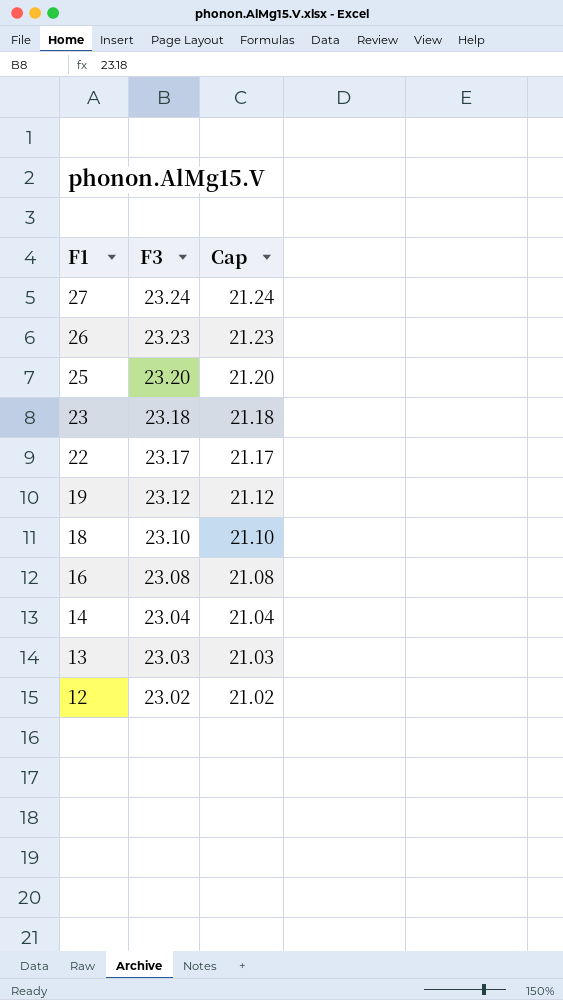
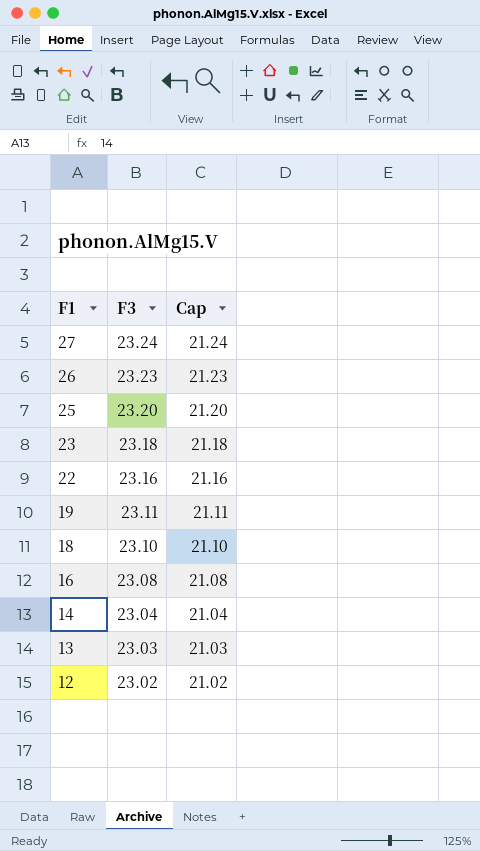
22 | F3: 23.17 -> 23.16
22 | Cap: 21.17 -> 21.16
19 | F3: 23.12 -> 23.11
19 | Cap: 21.12 -> 21.11

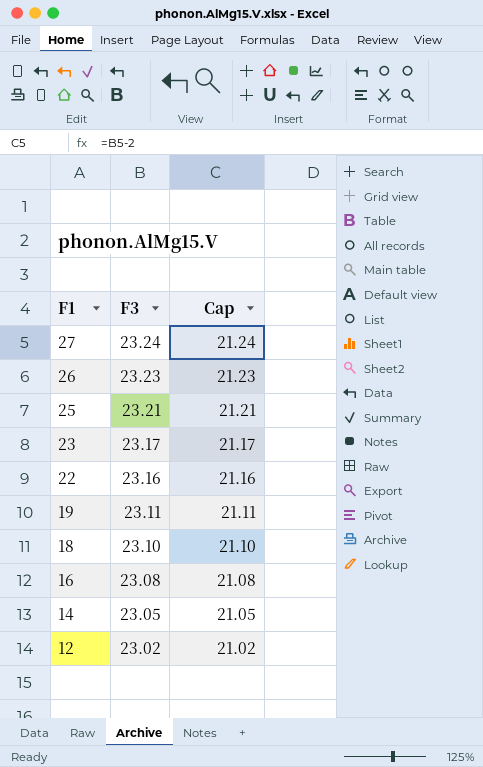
row 13: 23.03 | 21.03 -> none
25 | F3: 23.20 -> 23.21
25 | Cap: 21.20 -> 21.21
23 | F3: 23.18 -> 23.17
23 | Cap: 21.18 -> 21.17
14 | F3: 23.04 -> 23.05
14 | Cap: 21.04 -> 21.05

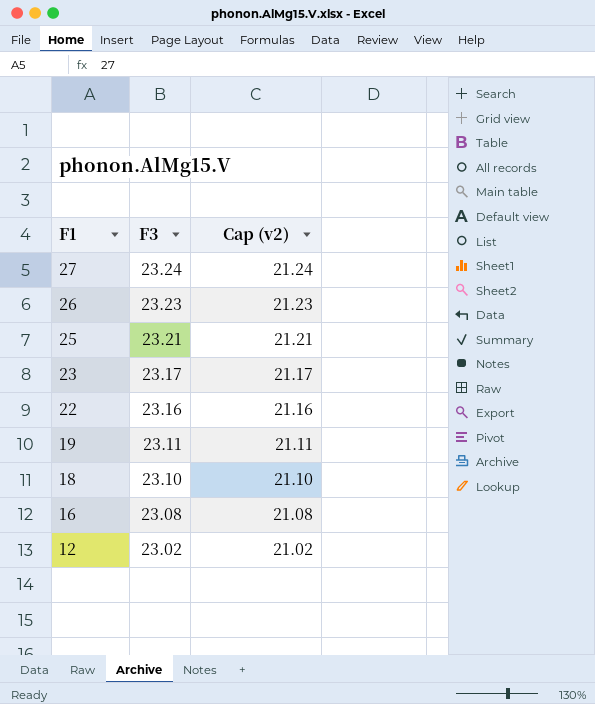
column name: Cap -> Cap (v2)
row 14: 23.05 | 21.05 -> none

